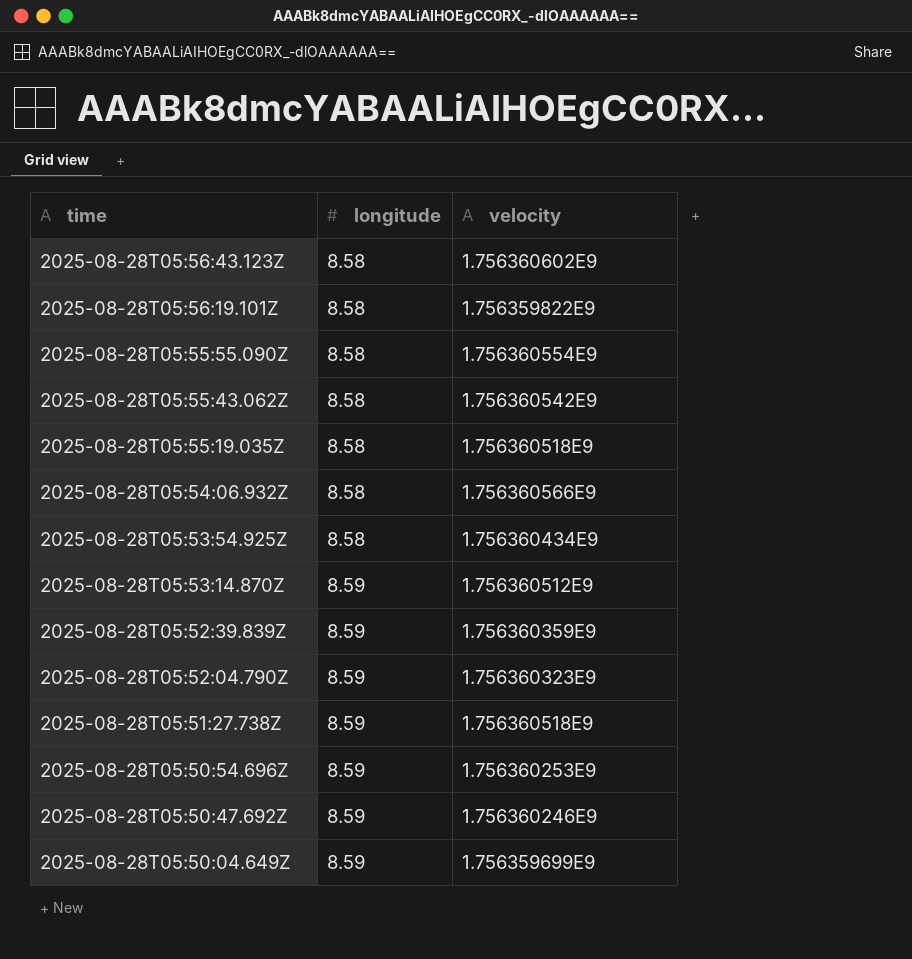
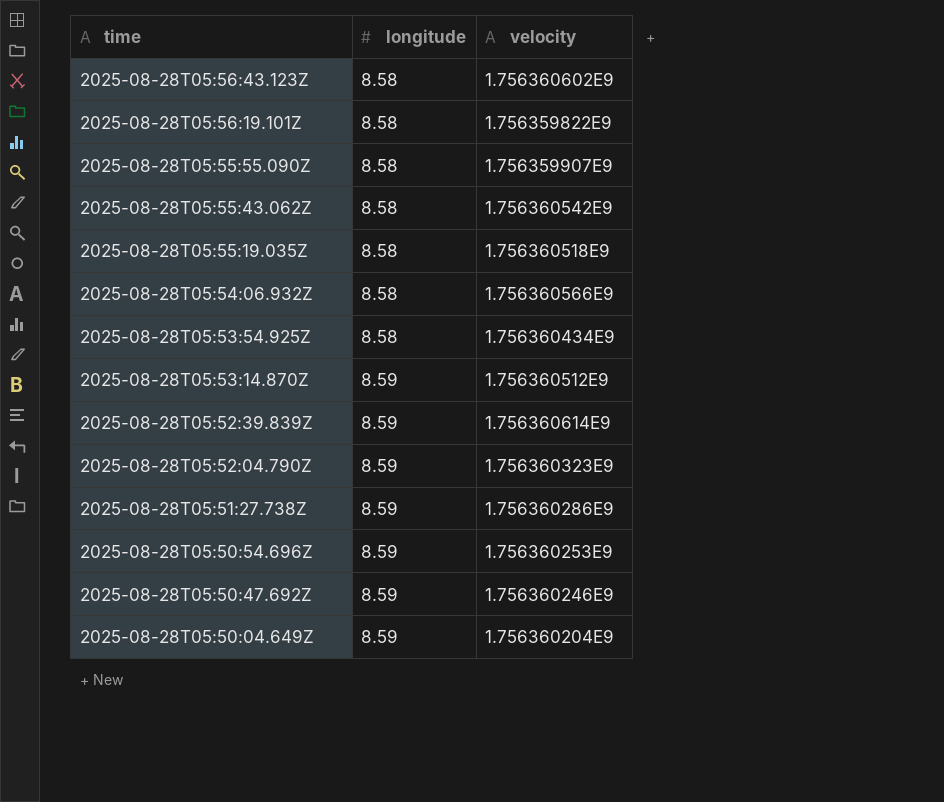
2025-08-28T05:55:55.090Z | velocity: 1.756360554E9 -> 1.756359907E9
2025-08-28T05:52:39.839Z | velocity: 1.756360359E9 -> 1.756360614E9
2025-08-28T05:51:27.738Z | velocity: 1.756360518E9 -> 1.756360286E9
2025-08-28T05:50:04.649Z | velocity: 1.756359699E9 -> 1.756360204E9

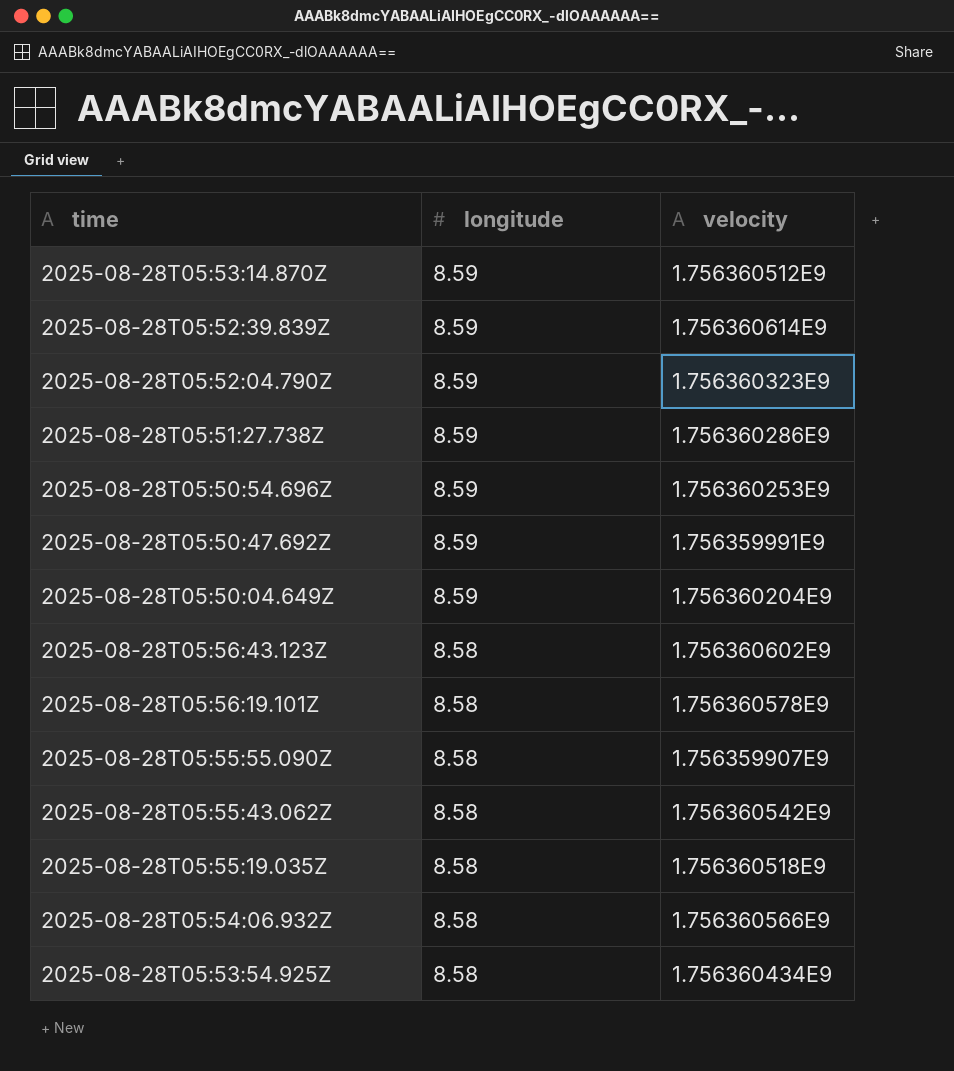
row order: time descending -> longitude descending
2025-08-28T05:50:47.692Z | velocity: 1.756360246E9 -> 1.756359991E9
2025-08-28T05:56:19.101Z | velocity: 1.756359822E9 -> 1.756360578E9

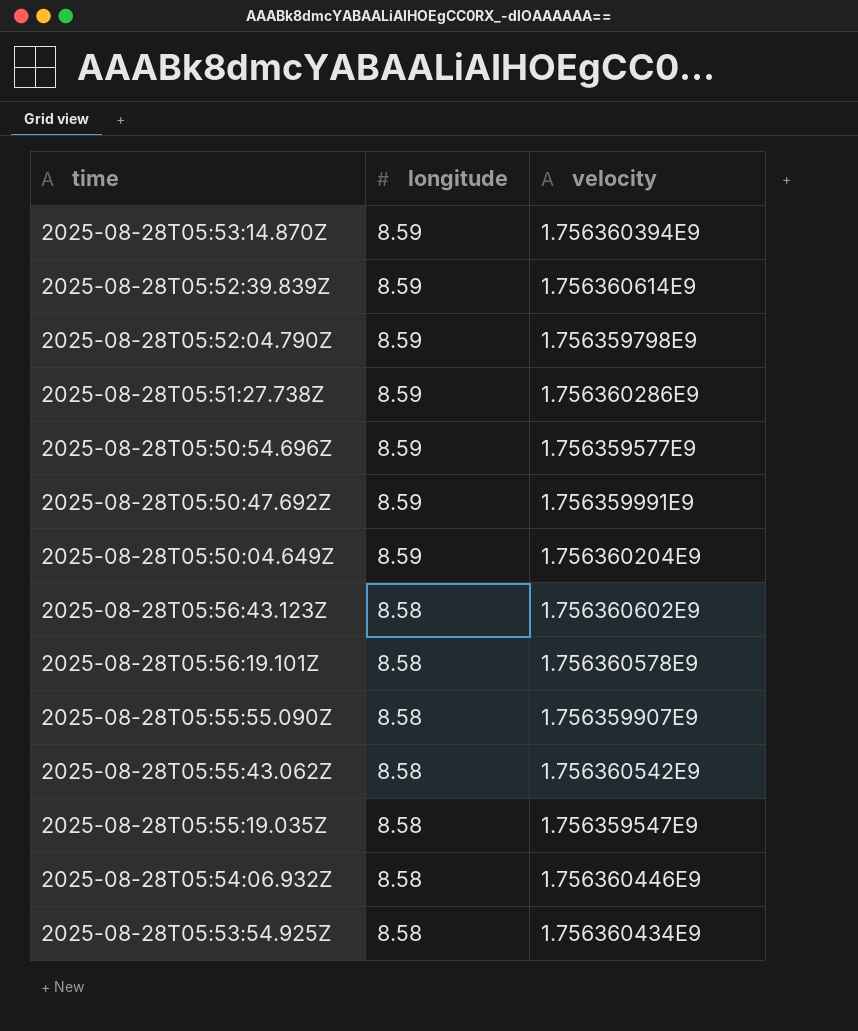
2025-08-28T05:53:14.870Z | velocity: 1.756360512E9 -> 1.756360394E9
2025-08-28T05:52:04.790Z | velocity: 1.756360323E9 -> 1.756359798E9
2025-08-28T05:50:54.696Z | velocity: 1.756360253E9 -> 1.756359577E9
2025-08-28T05:55:19.035Z | velocity: 1.756360518E9 -> 1.756359547E9
2025-08-28T05:54:06.932Z | velocity: 1.756360566E9 -> 1.756360446E9

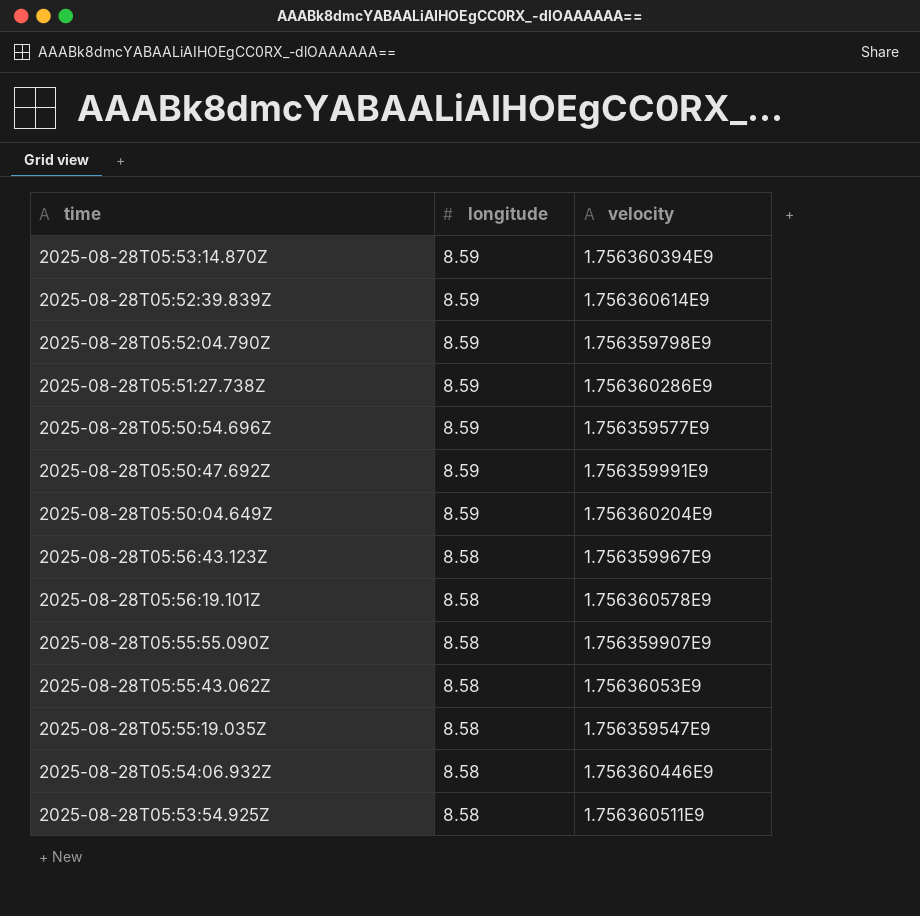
2025-08-28T05:56:43.123Z | velocity: 1.756360602E9 -> 1.756359967E9
2025-08-28T05:55:43.062Z | velocity: 1.756360542E9 -> 1.75636053E9
2025-08-28T05:53:54.925Z | velocity: 1.756360434E9 -> 1.756360511E9

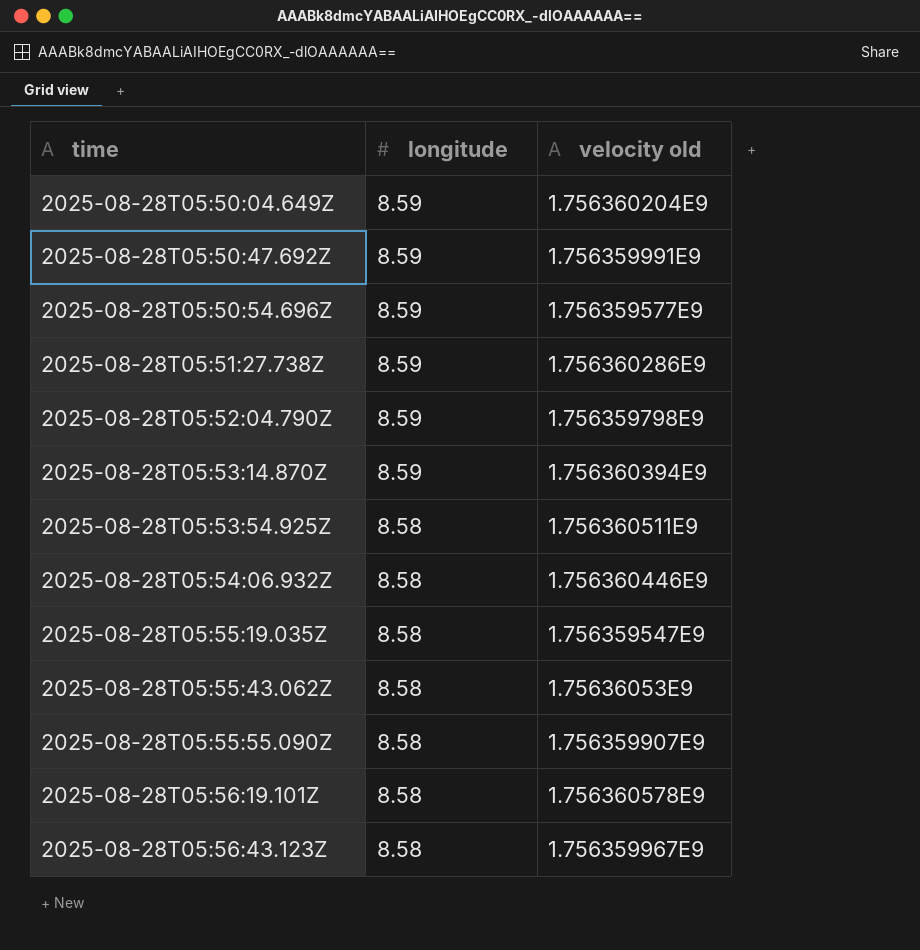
row order: longitude descending -> time ascending
column name: velocity -> velocity old
row 2025-08-28T05:52:39.839Z: 8.59 | 1.756360614E9 -> none

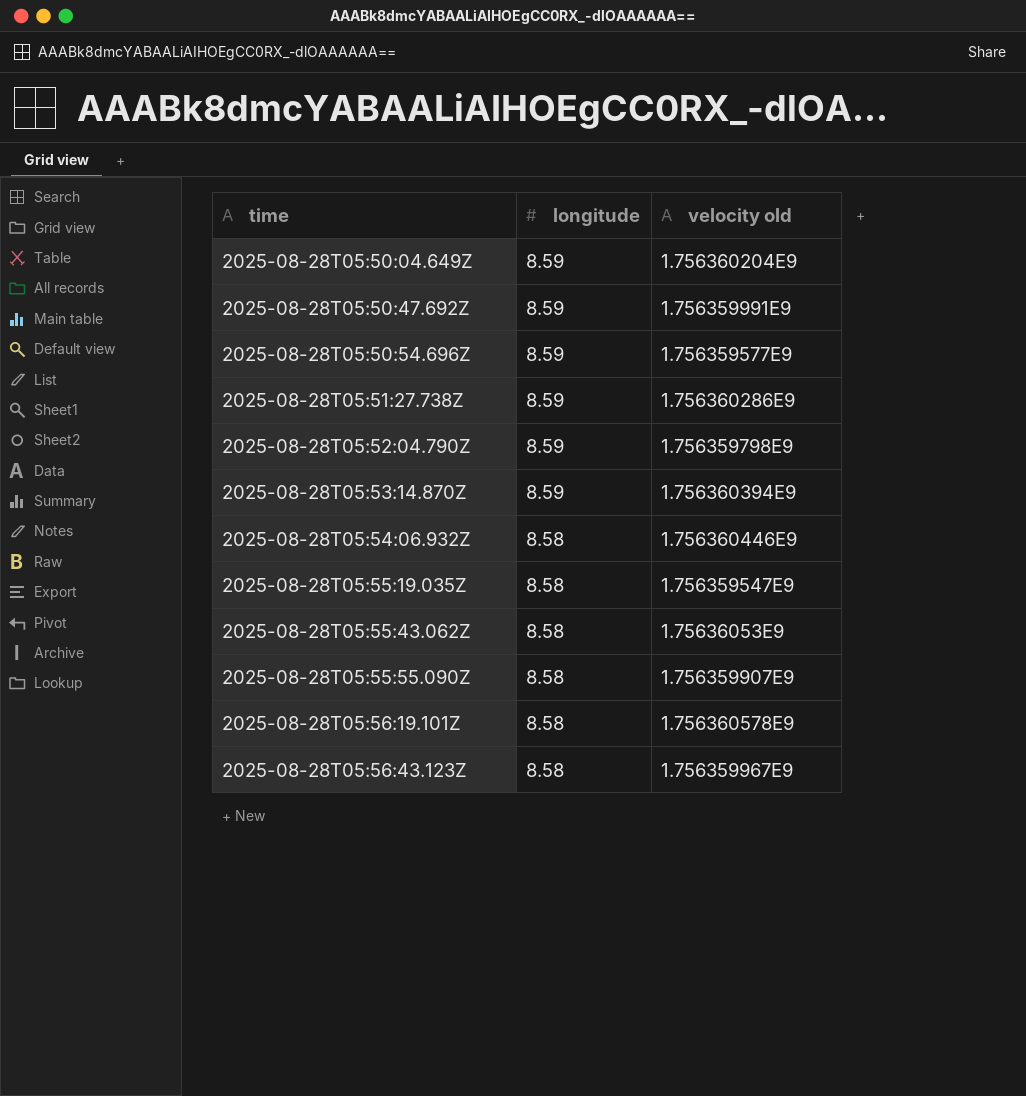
row 2025-08-28T05:53:54.925Z: 8.58 | 1.756360511E9 -> none

